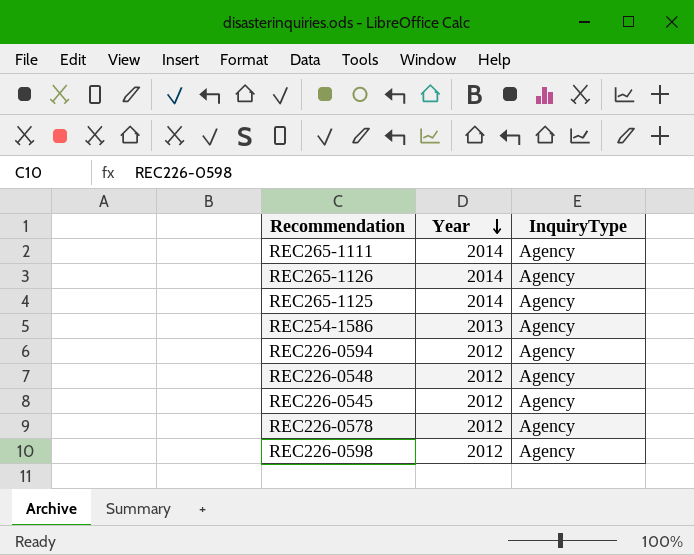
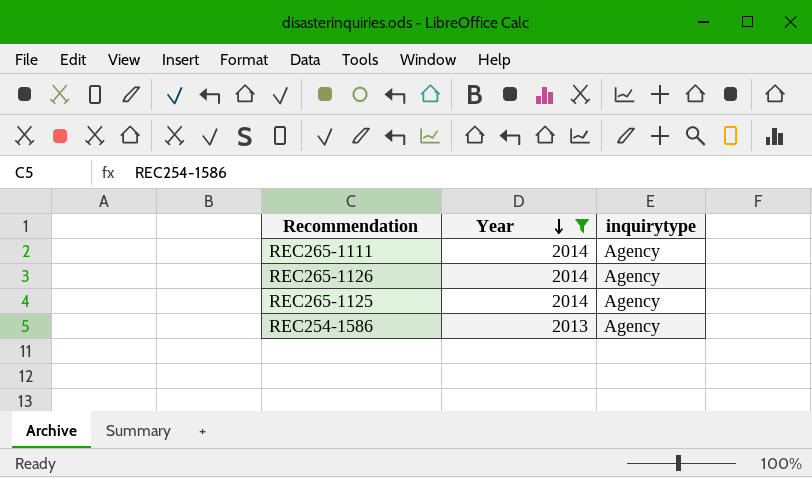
filter: none -> Year != 2012
column name: InquiryType -> inquirytype

